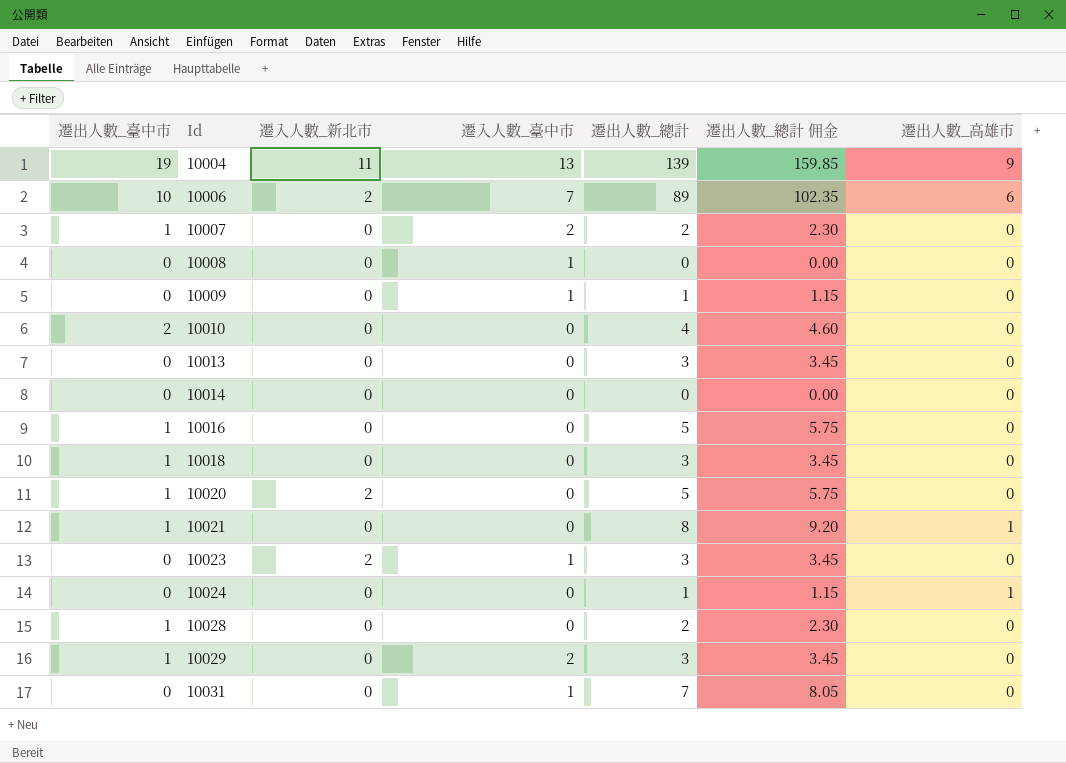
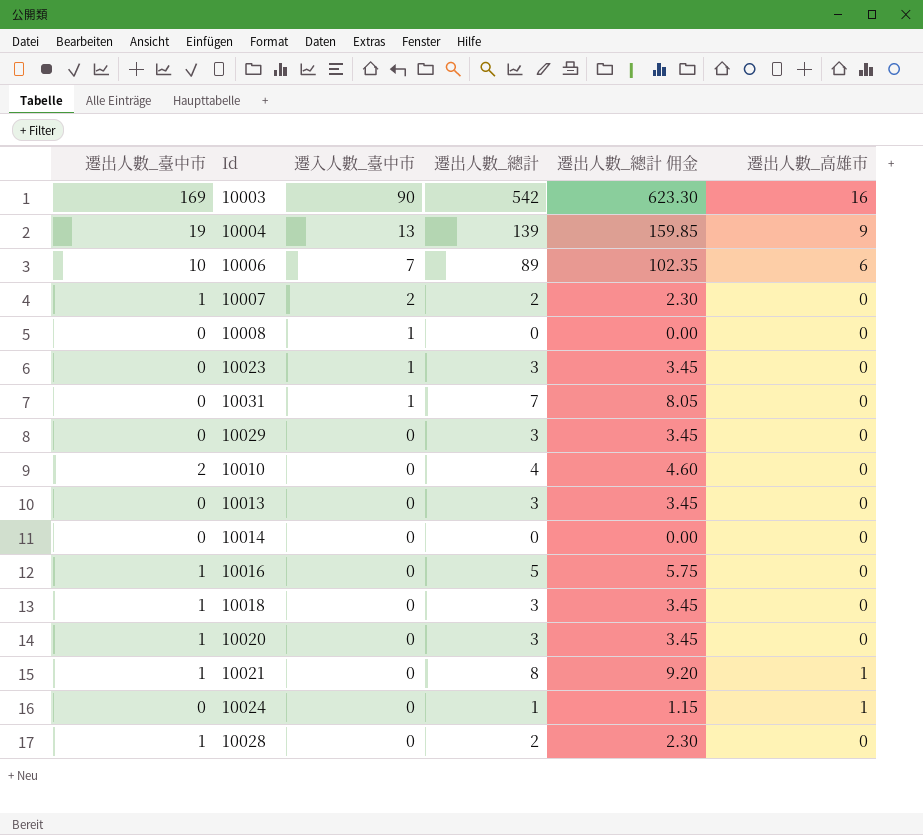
row order: Id ascending -> 遷入人數_臺中市 descending
column 遷入人數_新北市 | position: 3 -> none
row 10009: 0 | 0 | 1 | 1 | 1.15 | 0 -> none
row 10003: none -> 169 | 90 | 542 | 623.30 | 16
10029 | 遷出人數_臺中市: 1 -> 0
10029 | 遷入人數_臺中市: 2 -> 0
10020 | 遷出人數_總計: 5 -> 3
10020 | 遷出人數_總計 佣金: 5.75 -> 3.45

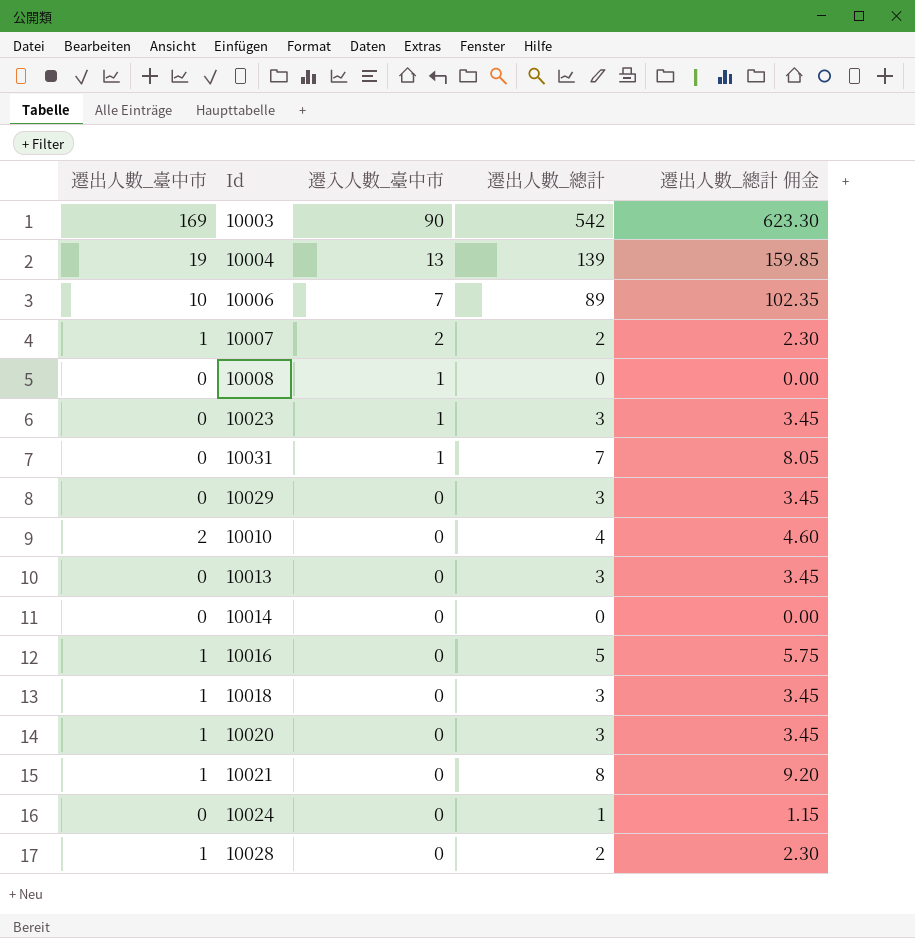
column 遷出人數_高雄市 | position: 6 -> none

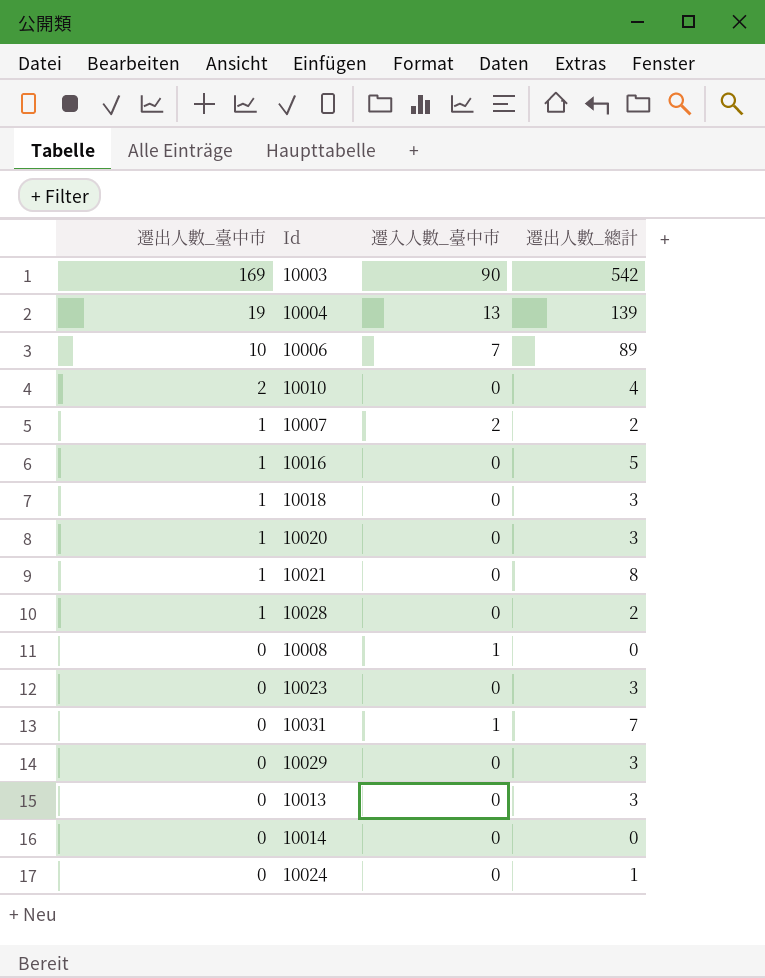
row order: 遷入人數_臺中市 descending -> 遷出人數_臺中市 descending
column 遷出人數_總計 佣金 | formula: [遷出人數_總計] * 1.15 -> none
10023 | 遷入人數_臺中市: 1 -> 0

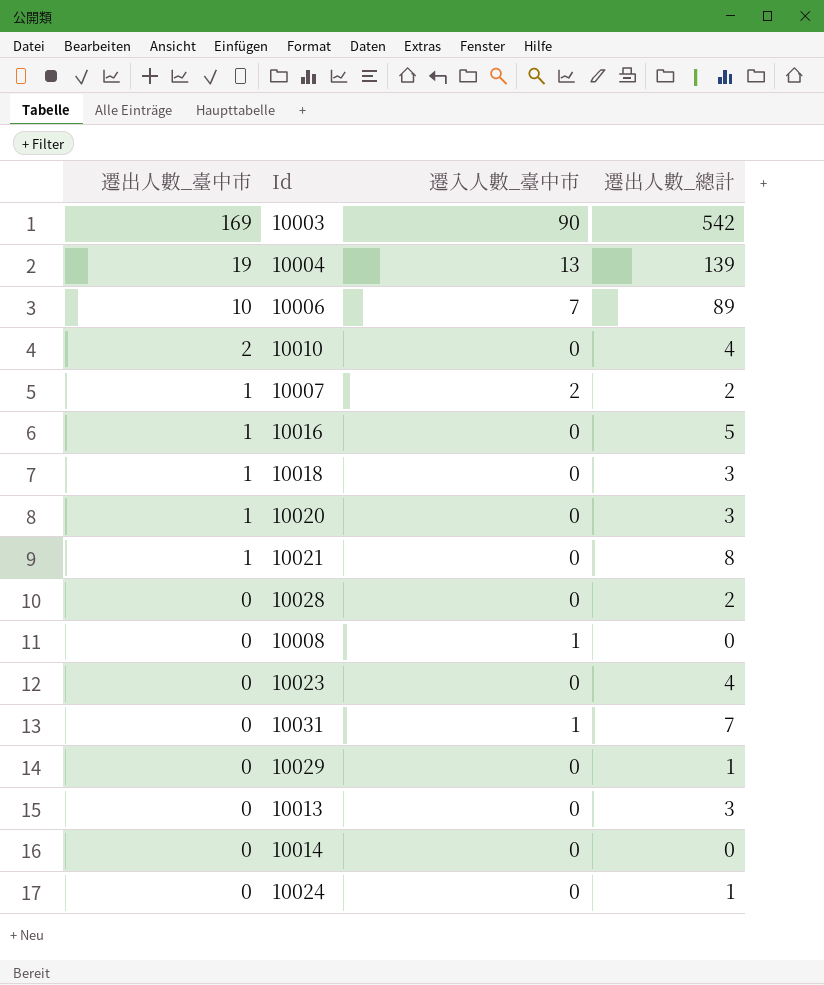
10028 | 遷出人數_臺中市: 1 -> 0
10023 | 遷出人數_總計: 3 -> 4
10029 | 遷出人數_總計: 3 -> 1

